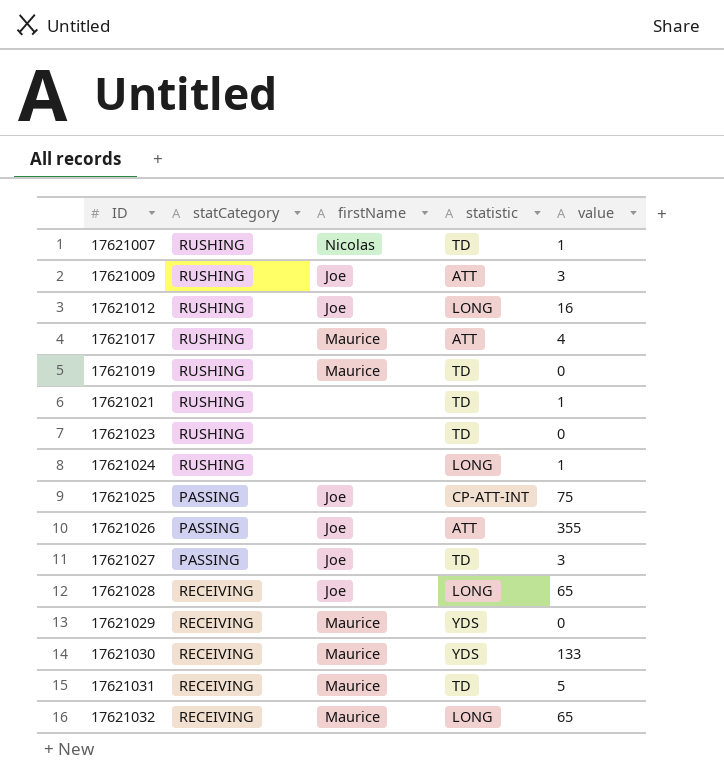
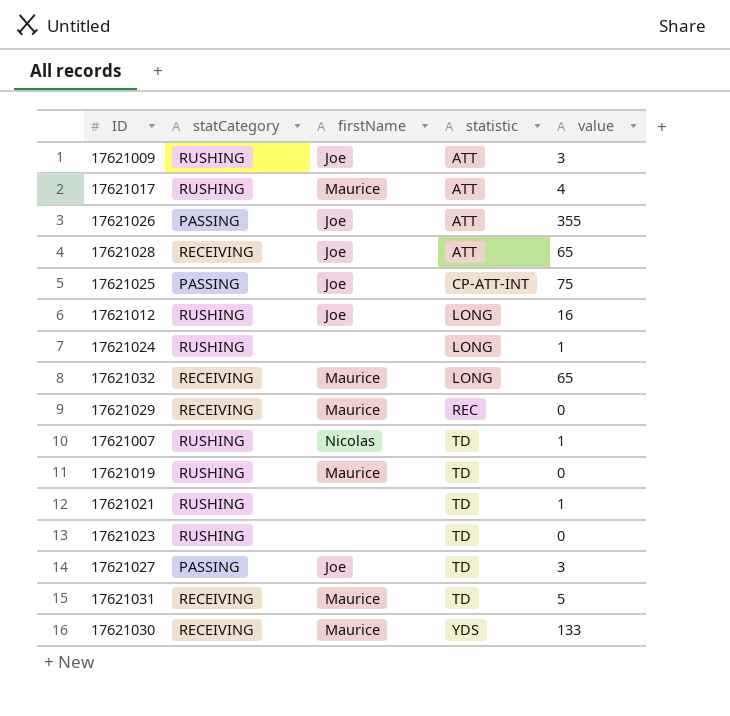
row order: ID ascending -> statistic ascending
17621028 | statistic: LONG -> ATT
17621029 | statistic: YDS -> REC

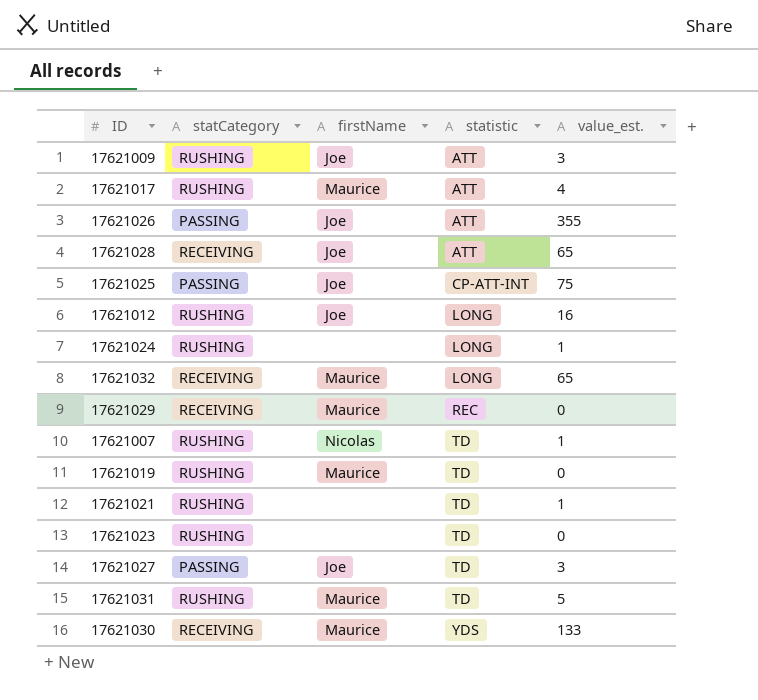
column name: value -> value_est.
17621031 | statCategory: RECEIVING -> RUSHING

